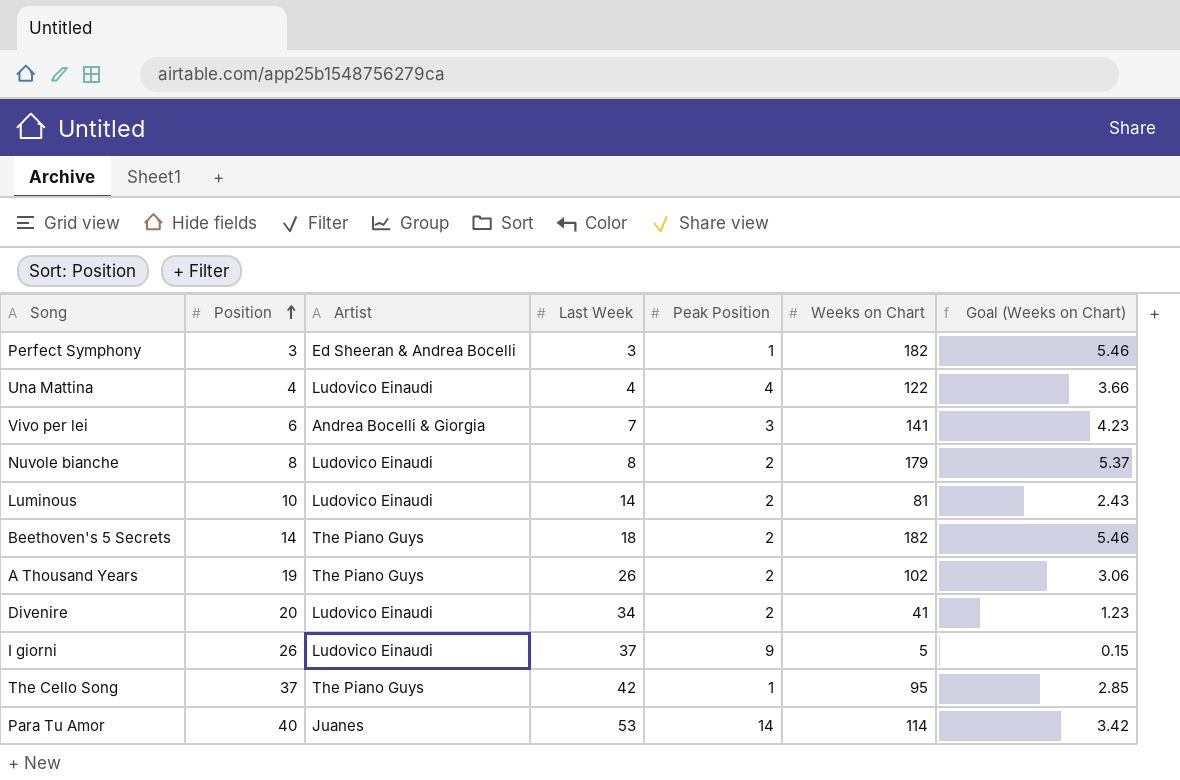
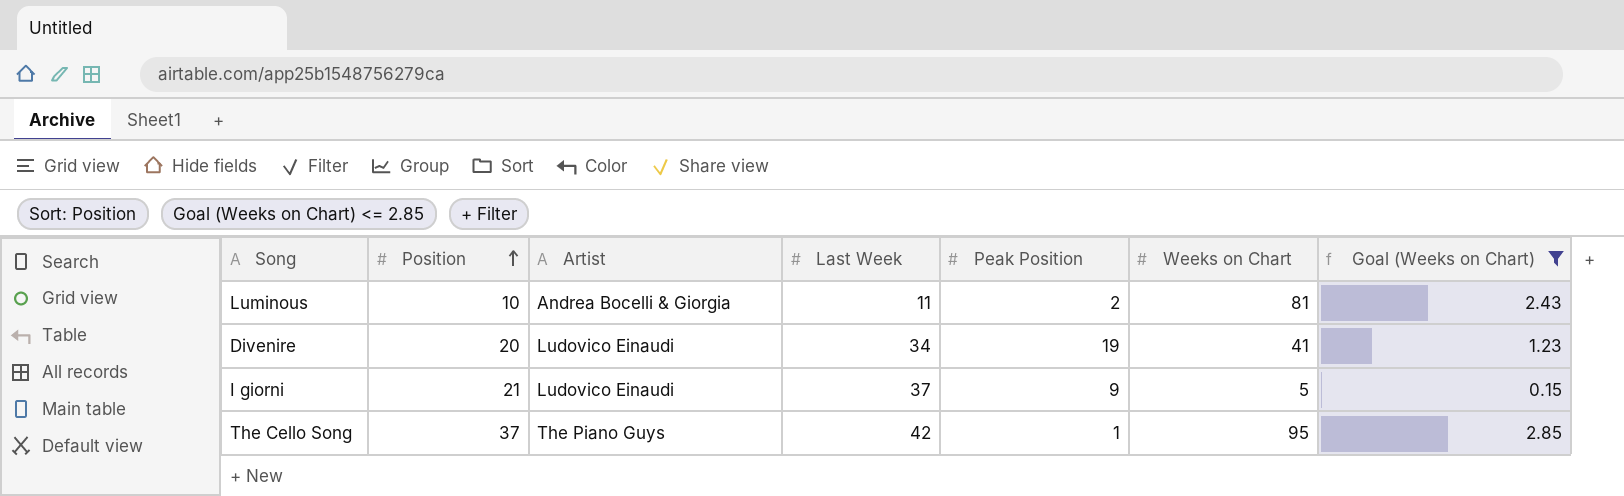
filter: none -> Goal (Weeks on Chart) <= 2.85
Luminous | Artist: Ludovico Einaudi -> Andrea Bocelli & Giorgia
Luminous | Last Week: 14 -> 11
Divenire | Peak Position: 2 -> 19
I giorni | Position: 26 -> 21

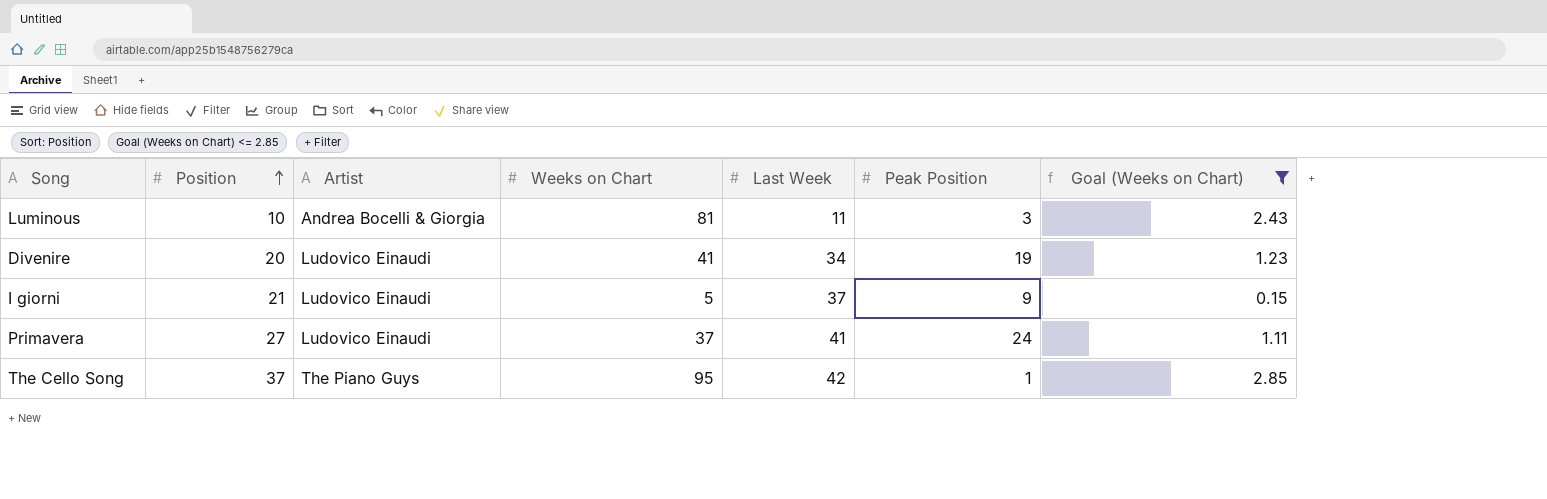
column Weeks on Chart | position: 6 -> 4
Luminous | Peak Position: 2 -> 3
row Primavera: none -> 27 | Ludovico Einaudi | 37 | 41 | 24 | 1.11

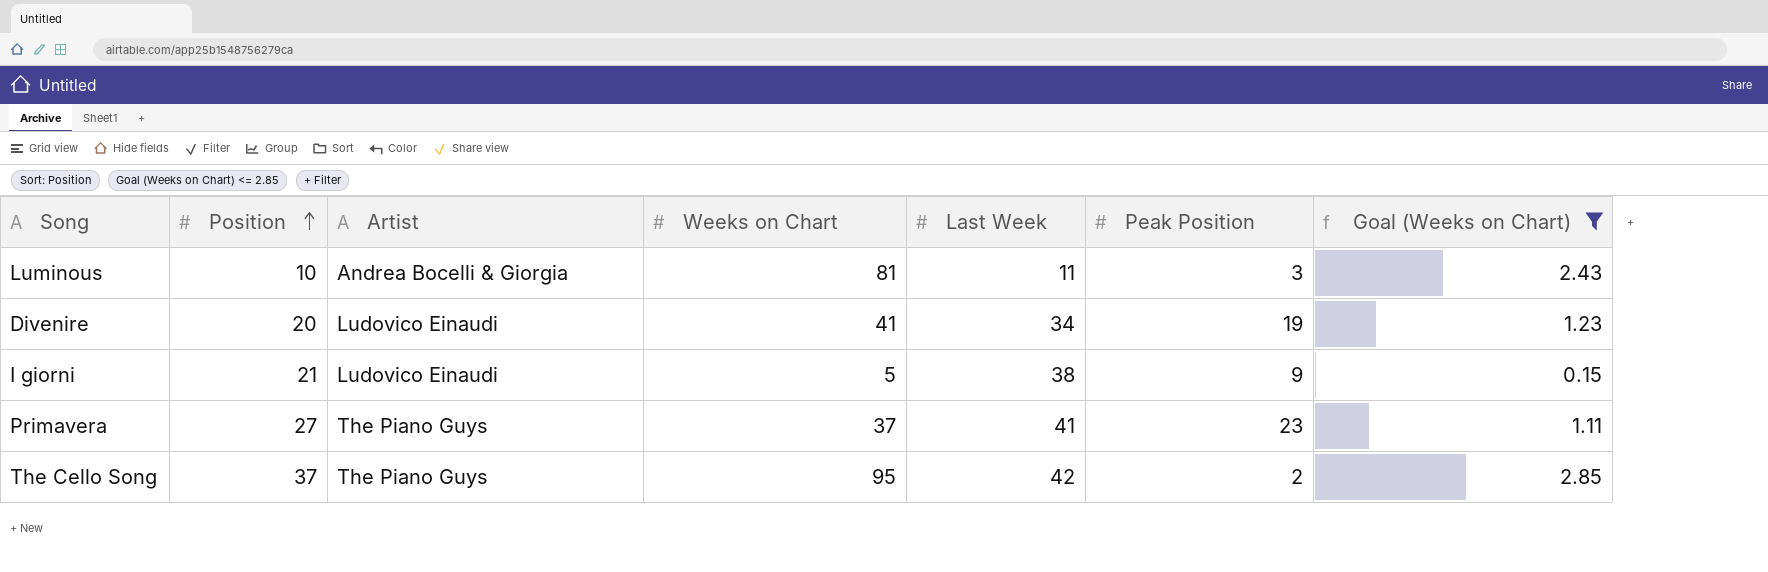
I giorni | Last Week: 37 -> 38
Primavera | Artist: Ludovico Einaudi -> The Piano Guys
Primavera | Peak Position: 24 -> 23
The Cello Song | Peak Position: 1 -> 2

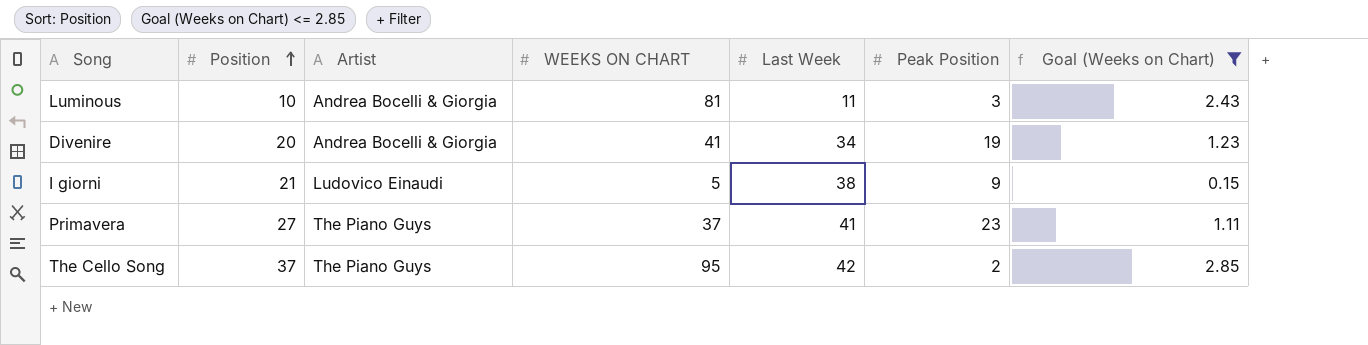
column name: Weeks on Chart -> WEEKS ON CHART
Divenire | Artist: Ludovico Einaudi -> Andrea Bocelli & Giorgia

